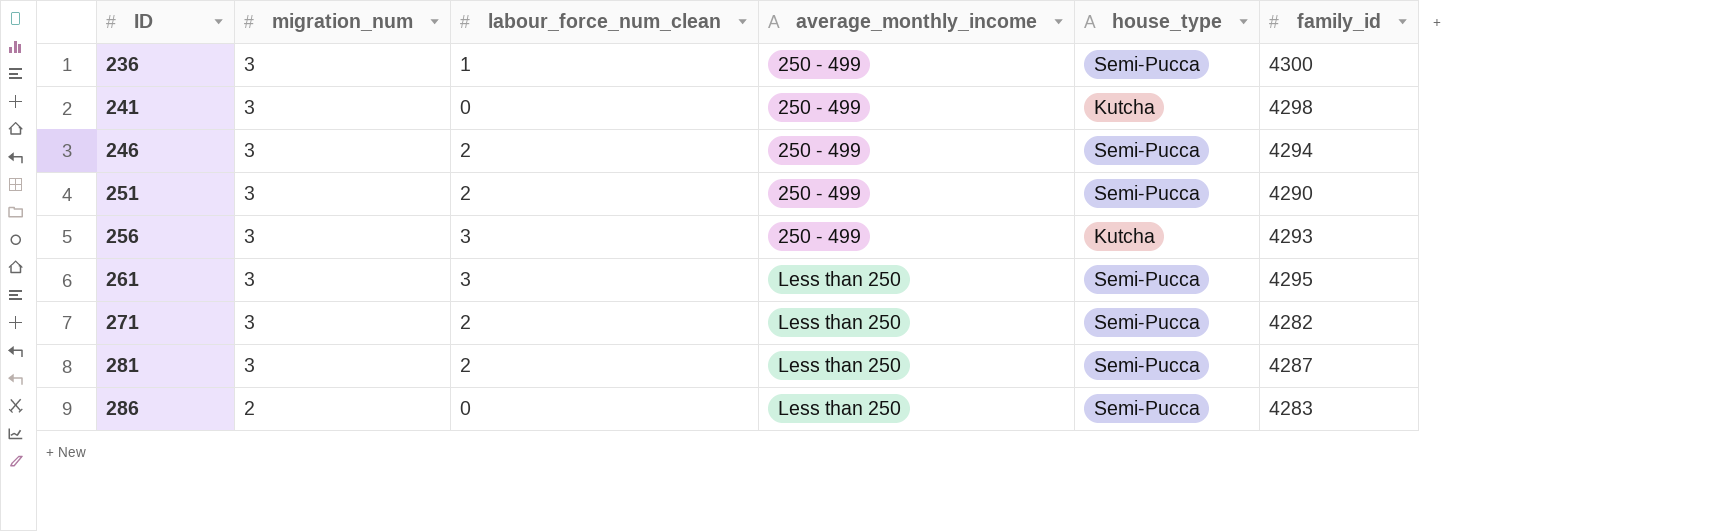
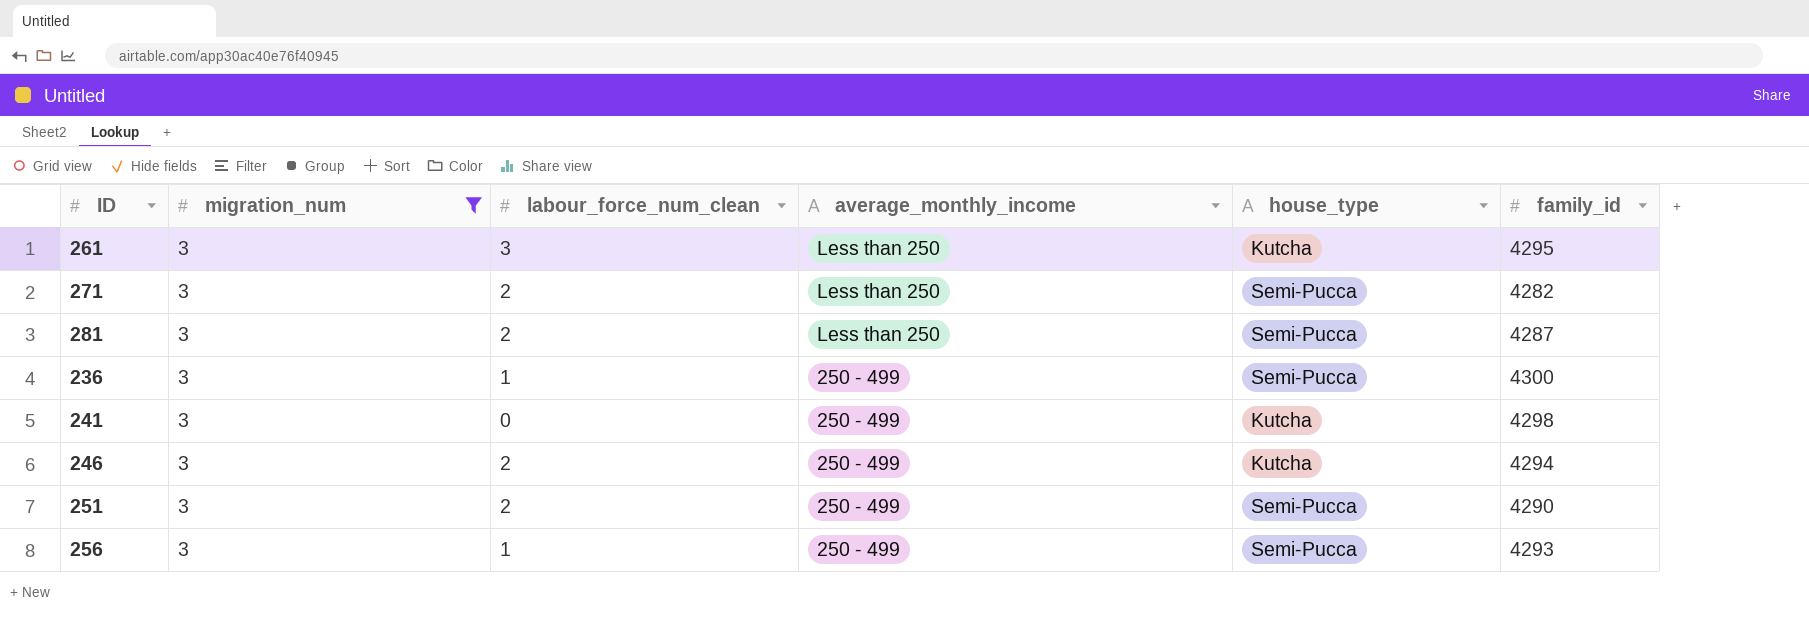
filter: none -> migration_num = 3
row order: ID ascending -> average_monthly_income descending
261 | house_type: Semi-Pucca -> Kutcha
246 | house_type: Semi-Pucca -> Kutcha
256 | labour_force_num_clean: 3 -> 1
256 | house_type: Kutcha -> Semi-Pucca

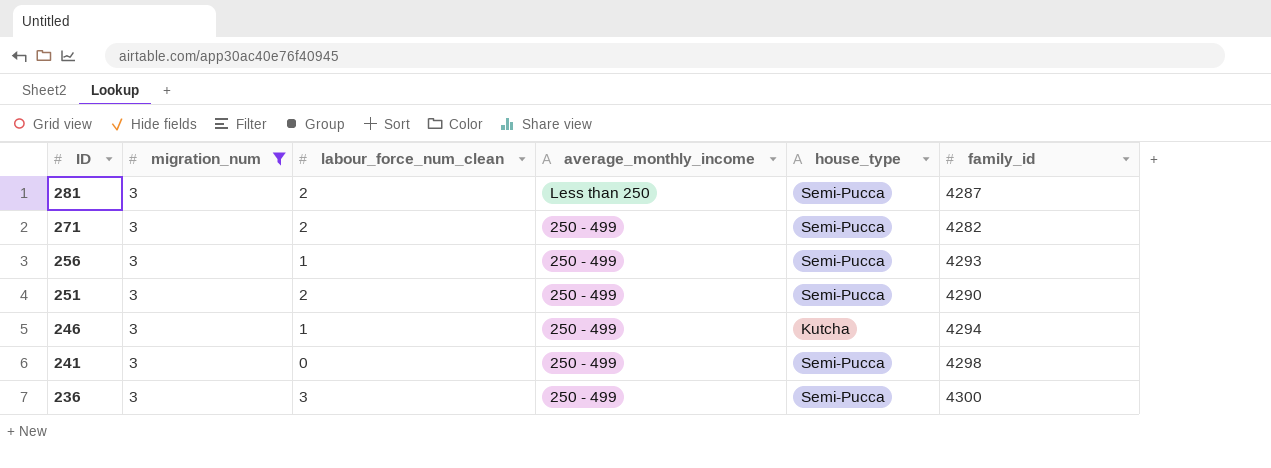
row order: average_monthly_income descending -> ID descending
row 261: 3 | 3 | Less than 250 | Kutcha | 4295 -> none
271 | average_monthly_income: Less than 250 -> 250 - 499
246 | labour_force_num_clean: 2 -> 1
241 | house_type: Kutcha -> Semi-Pucca
236 | labour_force_num_clean: 1 -> 3

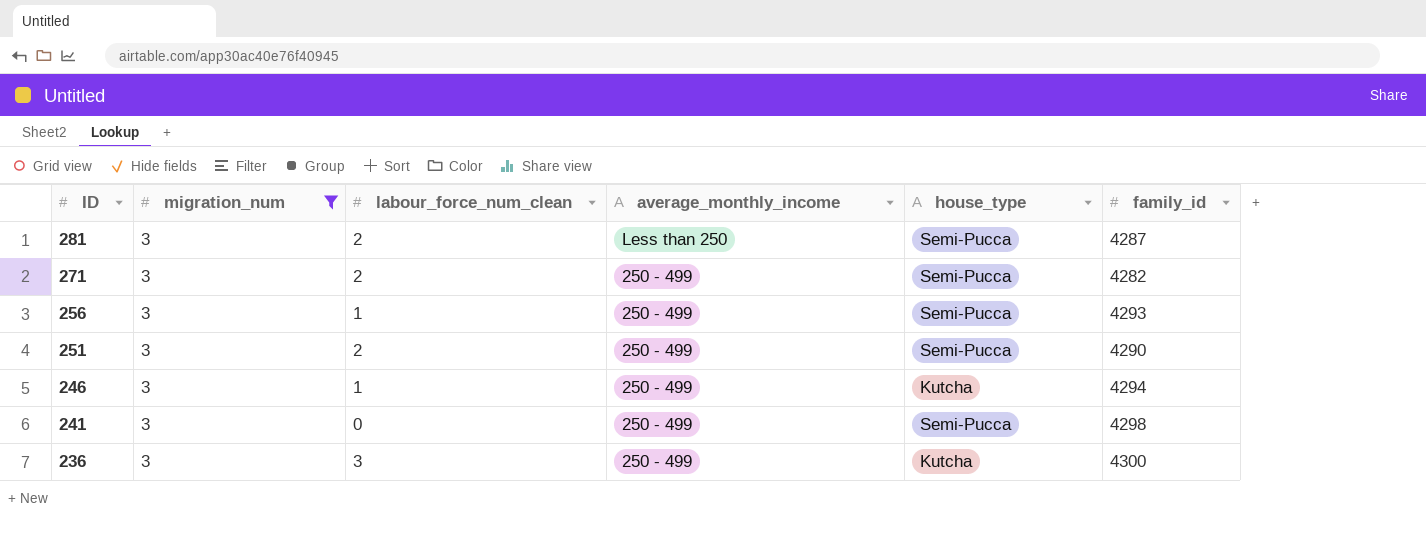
236 | house_type: Semi-Pucca -> Kutcha

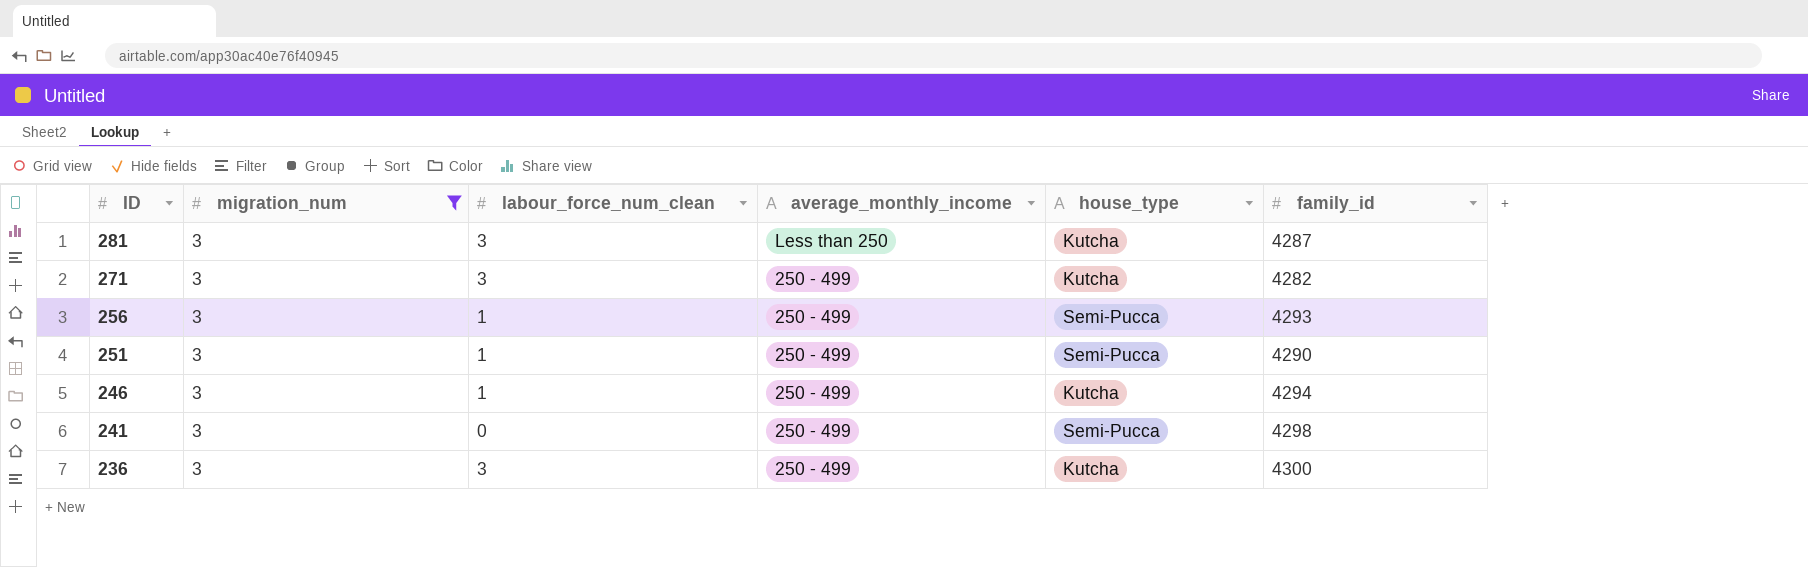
281 | labour_force_num_clean: 2 -> 3
281 | house_type: Semi-Pucca -> Kutcha
271 | labour_force_num_clean: 2 -> 3
271 | house_type: Semi-Pucca -> Kutcha
251 | labour_force_num_clean: 2 -> 1

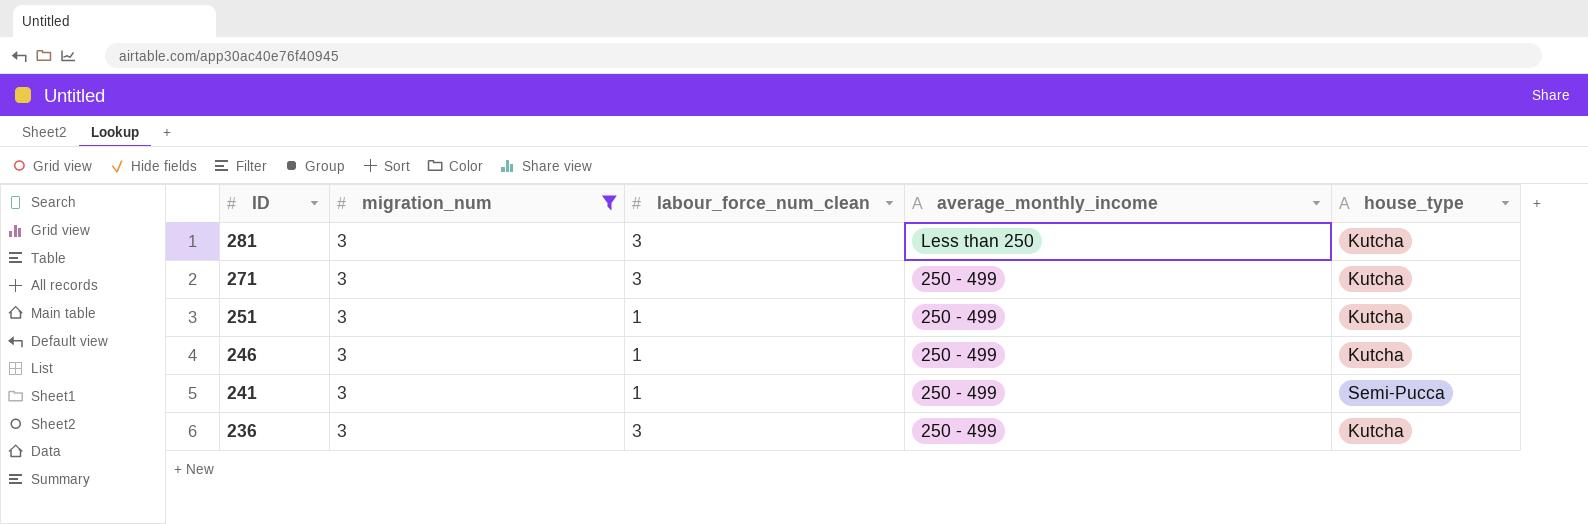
column family_id | position: 6 -> none
row 256: 3 | 1 | 250 - 499 | Semi-Pucca | 4293 -> none
251 | house_type: Semi-Pucca -> Kutcha
241 | labour_force_num_clean: 0 -> 1

